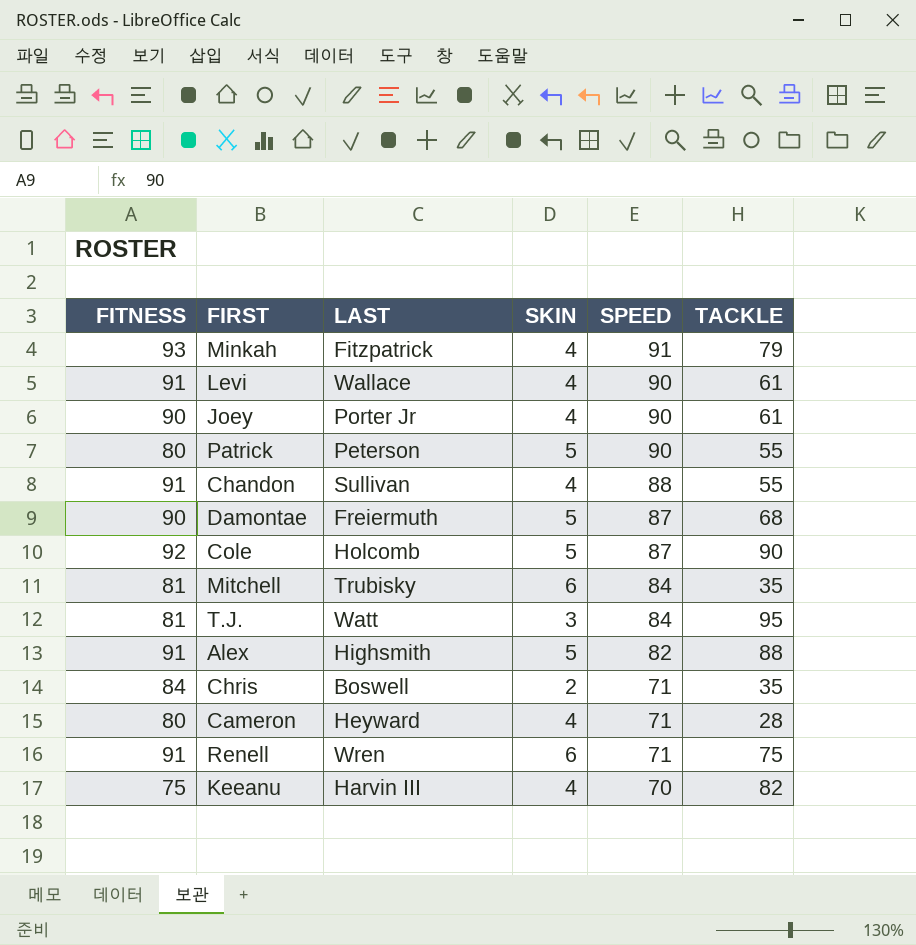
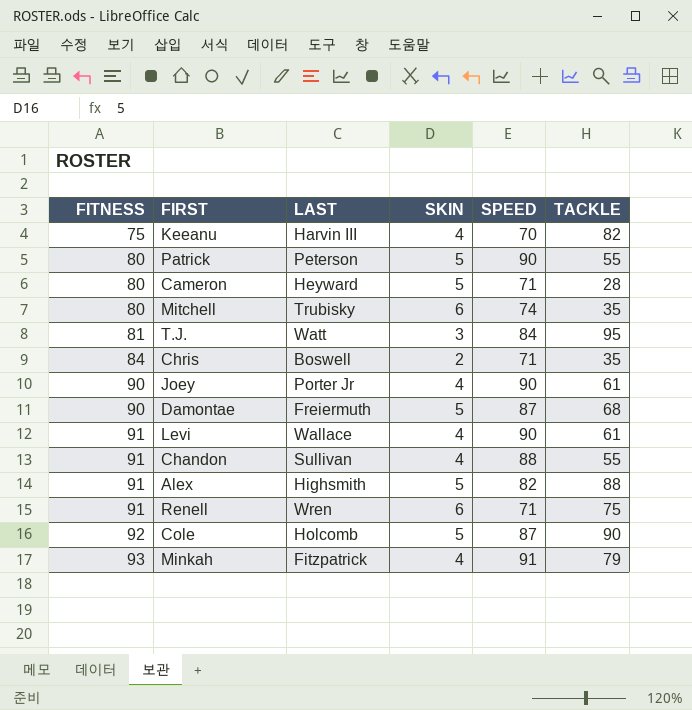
row order: SPEED descending -> FITNESS ascending
Cameron | SKIN: 4 -> 5
Mitchell | FITNESS: 81 -> 80
Mitchell | SPEED: 84 -> 74

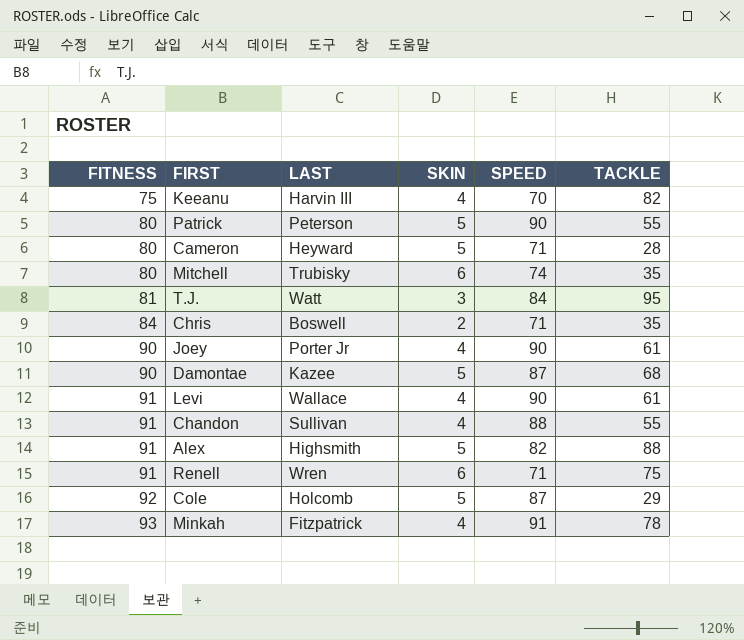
Damontae | LAST: Freiermuth -> Kazee
Cole | TACKLE: 90 -> 29
Minkah | TACKLE: 79 -> 78

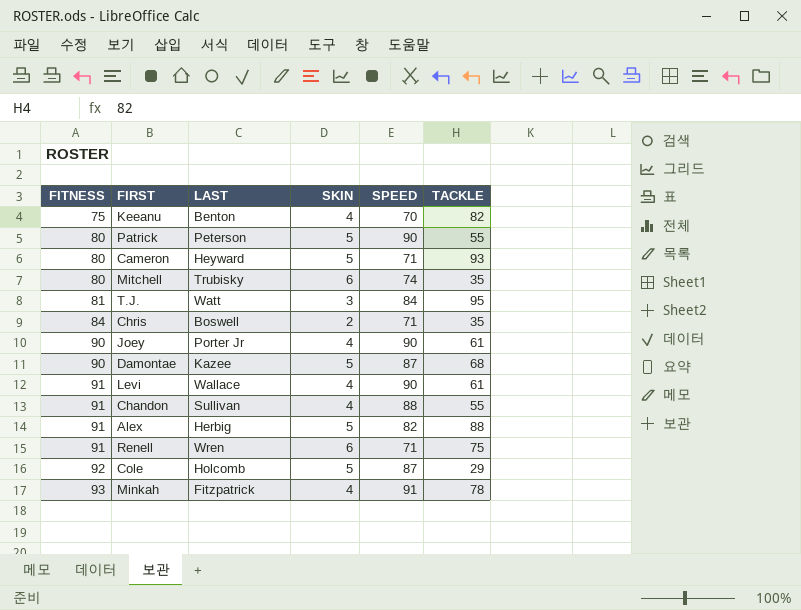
Keeanu | LAST: Harvin III -> Benton
Cameron | TACKLE: 28 -> 93
Alex | LAST: Highsmith -> Herbig

